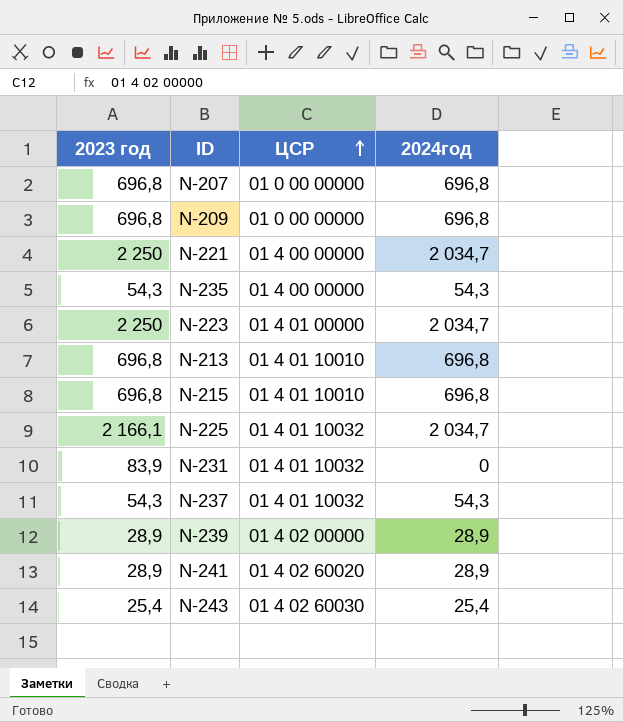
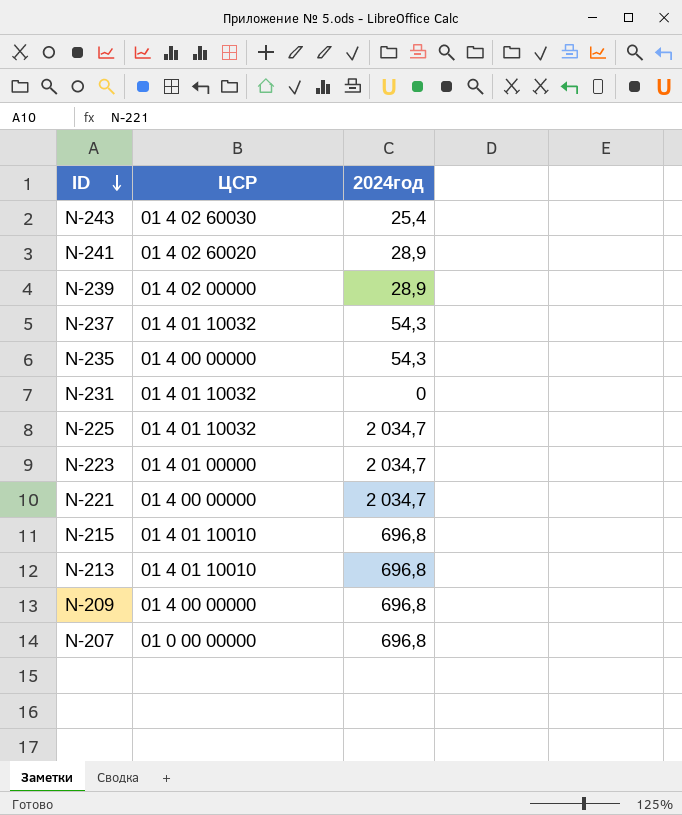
row order: ЦСР ascending -> ID descending
column 2023 год | position: 1 -> none
N-209 | ЦСР: 01 0 00 00000 -> 01 4 00 00000

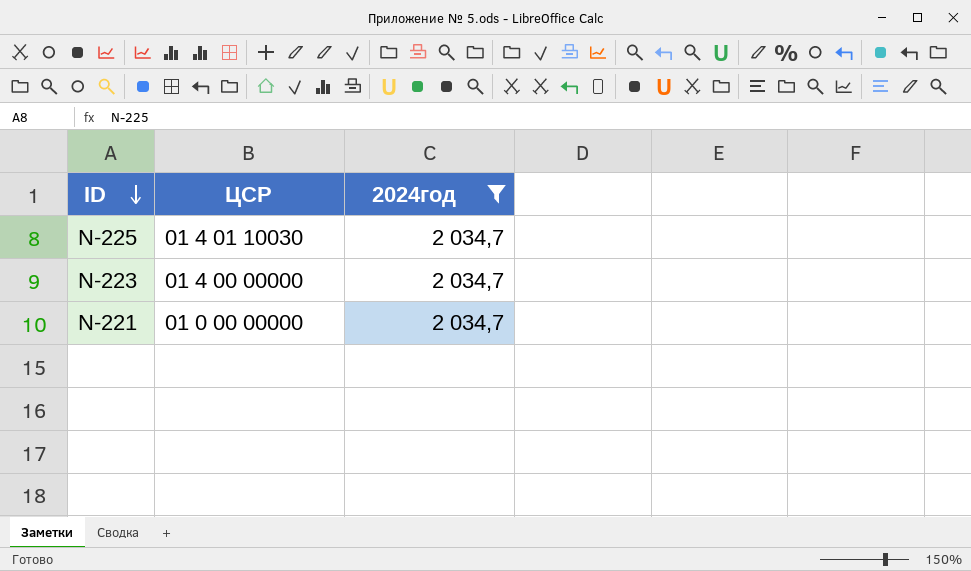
filter: none -> 2024год = 2 034,7
N-225 | ЦСР: 01 4 01 10032 -> 01 4 01 10030
N-223 | ЦСР: 01 4 01 00000 -> 01 4 00 00000
N-221 | ЦСР: 01 4 00 00000 -> 01 0 00 00000

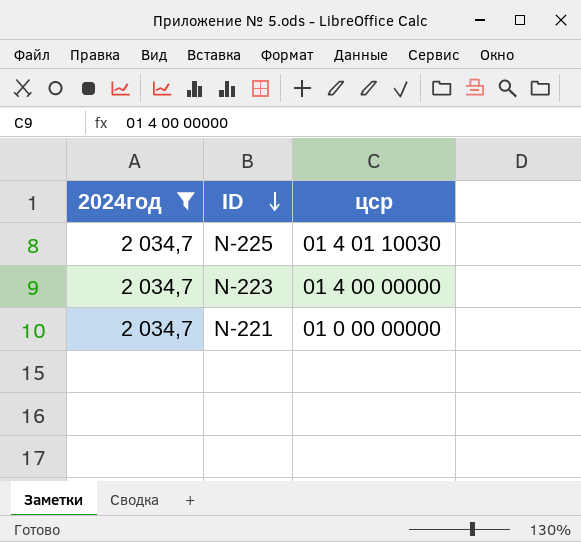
column 2024год | position: 3 -> 1
column name: ЦСР -> цср

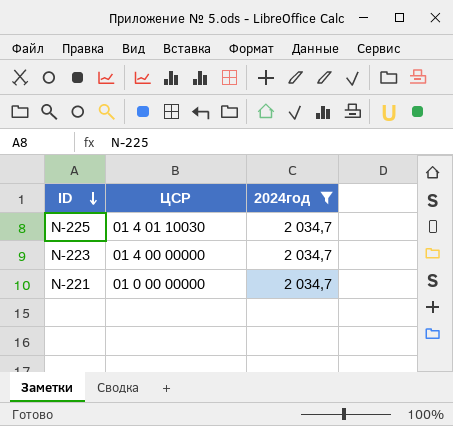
column name: цср -> ЦСР
column 2024год | position: 1 -> 3

